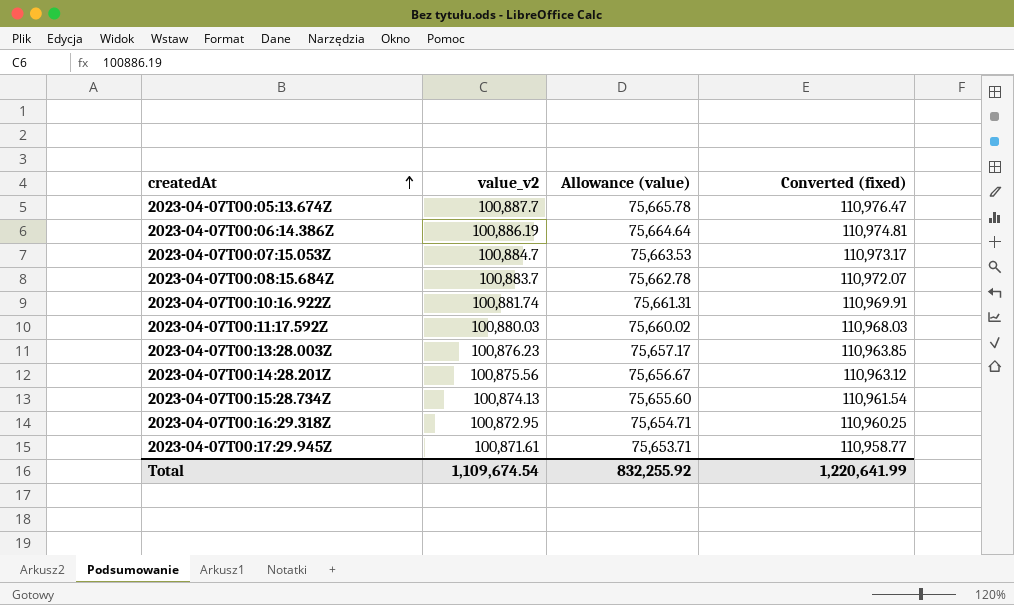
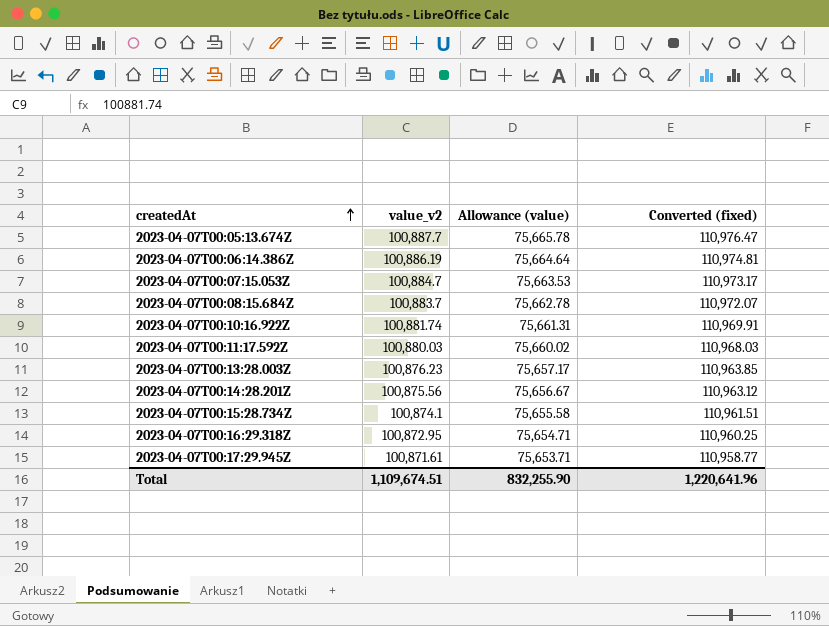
2023-04-07T00:15:28.734Z | value_v2: 100,874.13 -> 100,874.1
2023-04-07T00:15:28.734Z | Allowance (value): 75,655.60 -> 75,655.58
2023-04-07T00:15:28.734Z | Converted (fixed): 110,961.54 -> 110,961.51
Total | value_v2: 1,109,674.54 -> 1,109,674.51
Total | Allowance (value): 832,255.92 -> 832,255.90
Total | Converted (fixed): 1,220,641.99 -> 1,220,641.96

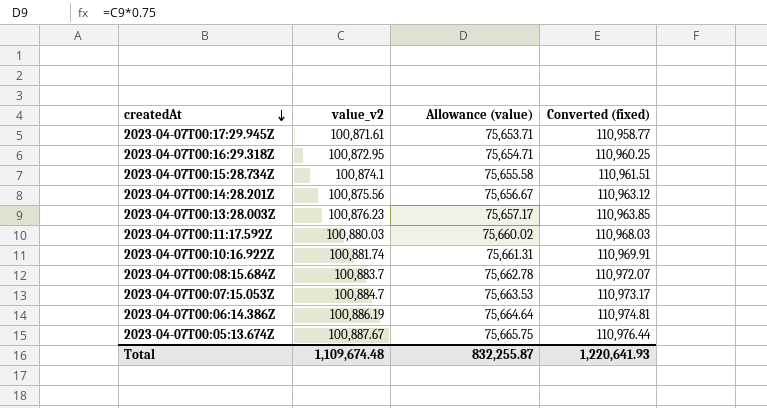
row order: createdAt ascending -> createdAt descending
2023-04-07T00:05:13.674Z | value_v2: 100,887.7 -> 100,887.67
2023-04-07T00:05:13.674Z | Allowance (value): 75,665.78 -> 75,665.75
2023-04-07T00:05:13.674Z | Converted (fixed): 110,976.47 -> 110,976.44
Total | value_v2: 1,109,674.51 -> 1,109,674.48
Total | Allowance (value): 832,255.90 -> 832,255.87
Total | Converted (fixed): 1,220,641.96 -> 1,220,641.93

